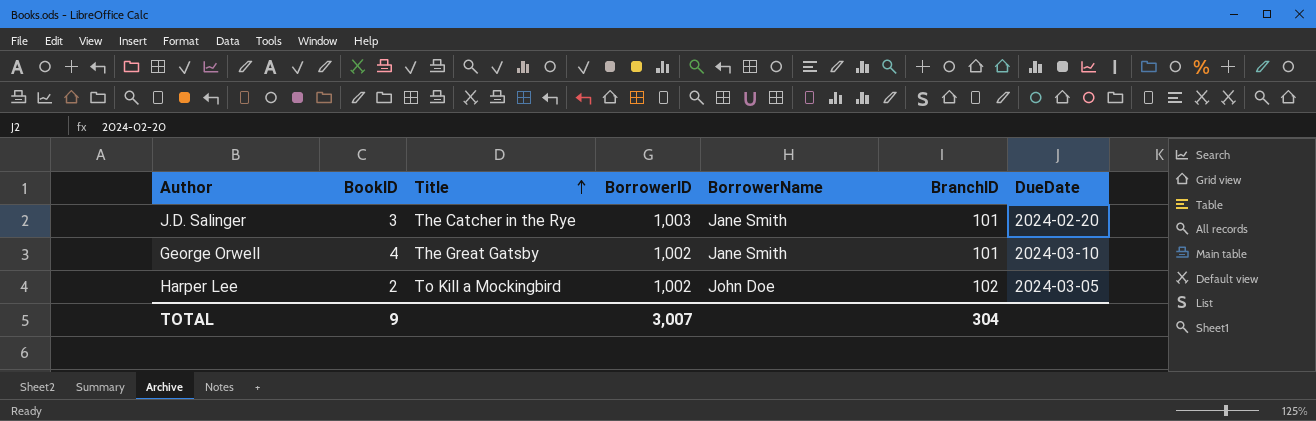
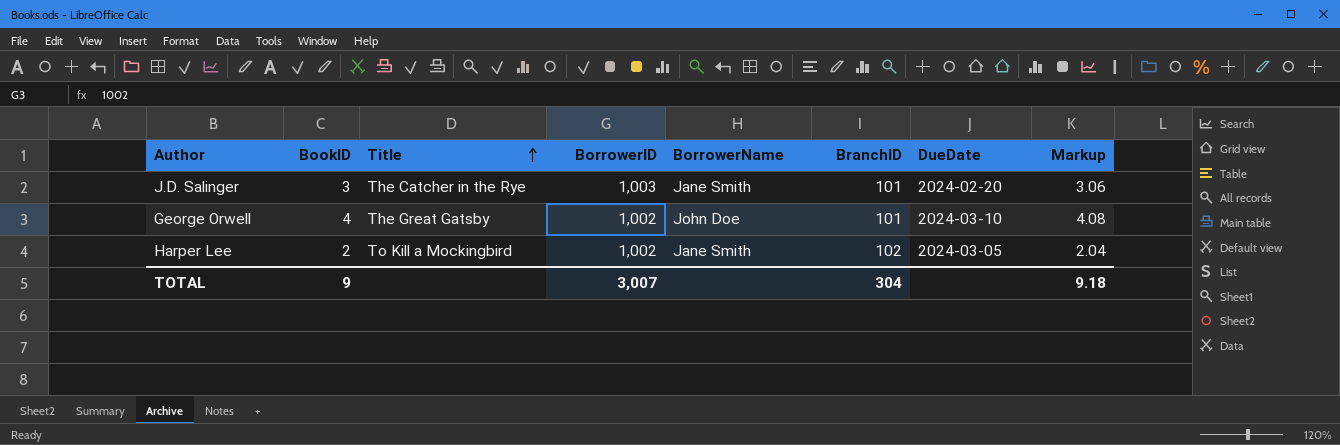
column Markup | formula: none -> [BookID] * 1.02
George Orwell | BorrowerName: Jane Smith -> John Doe
Harper Lee | BorrowerName: John Doe -> Jane Smith

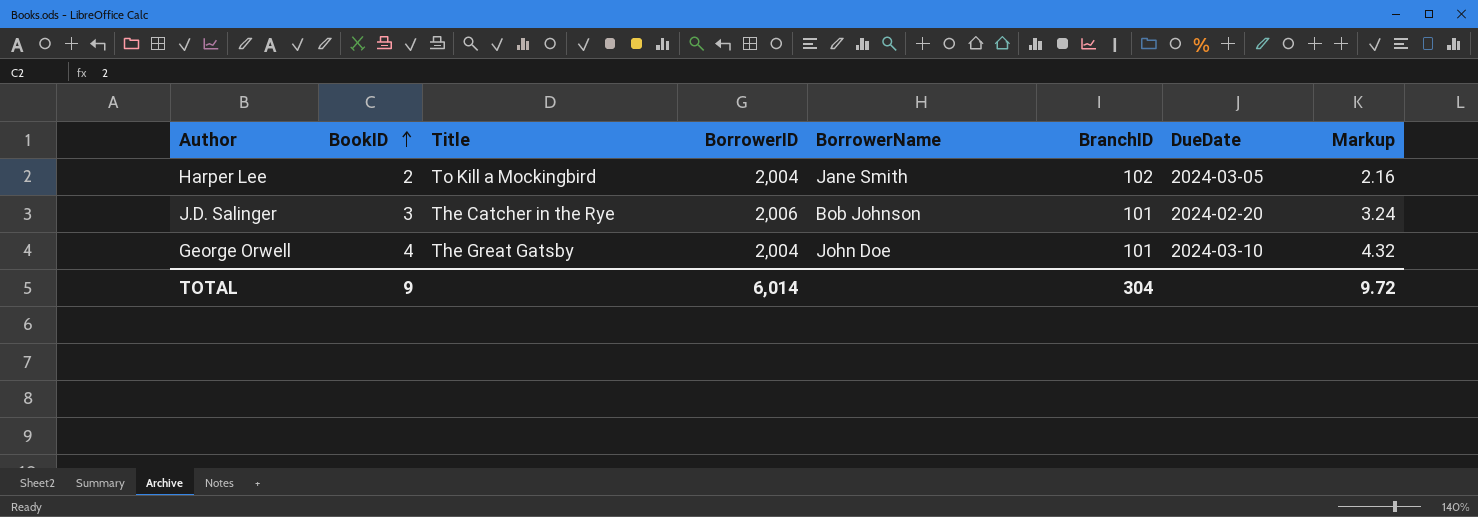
row order: Title ascending -> BookID ascending
column Markup | formula: [BookID] * 1.02 -> [BookID] * 1.08
Harper Lee | BorrowerID: 1,002 -> 2,004
J.D. Salinger | BorrowerID: 1,003 -> 2,006
J.D. Salinger | BorrowerName: Jane Smith -> Bob Johnson
George Orwell | BorrowerID: 1,002 -> 2,004
TOTAL | BorrowerID: 3,007 -> 6,014
TOTAL | Markup: 9.18 -> 9.72

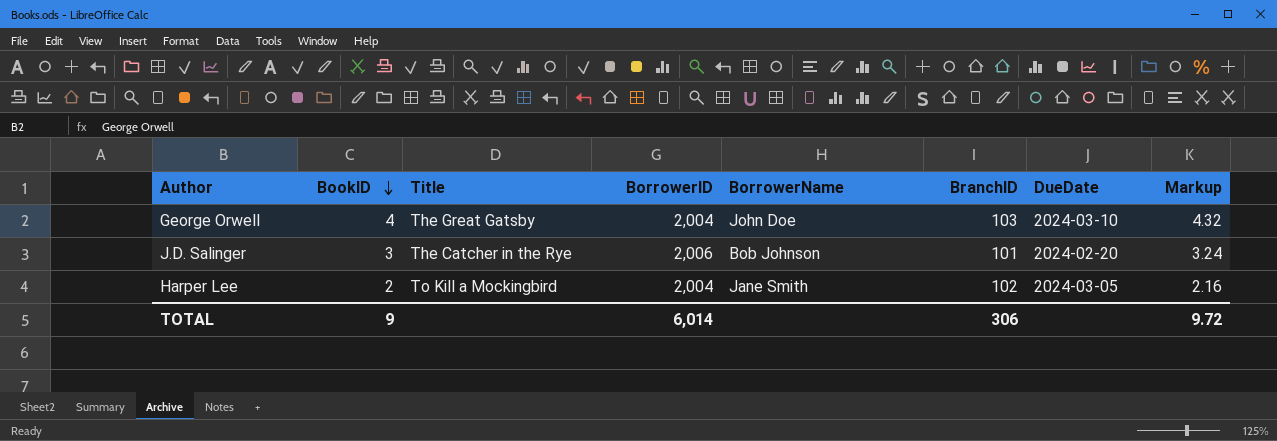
row order: BookID ascending -> BookID descending
George Orwell | BranchID: 101 -> 103
TOTAL | BranchID: 304 -> 306

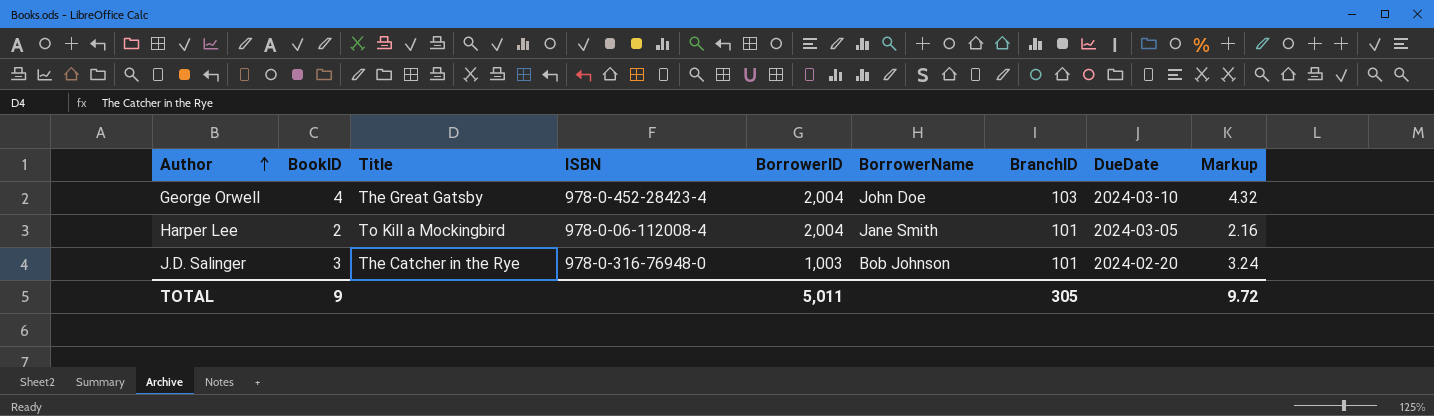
row order: BookID descending -> Author ascending
column ISBN | position: none -> 4
Harper Lee | BranchID: 102 -> 101
J.D. Salinger | BorrowerID: 2,006 -> 1,003
TOTAL | BorrowerID: 6,014 -> 5,011
TOTAL | BranchID: 306 -> 305

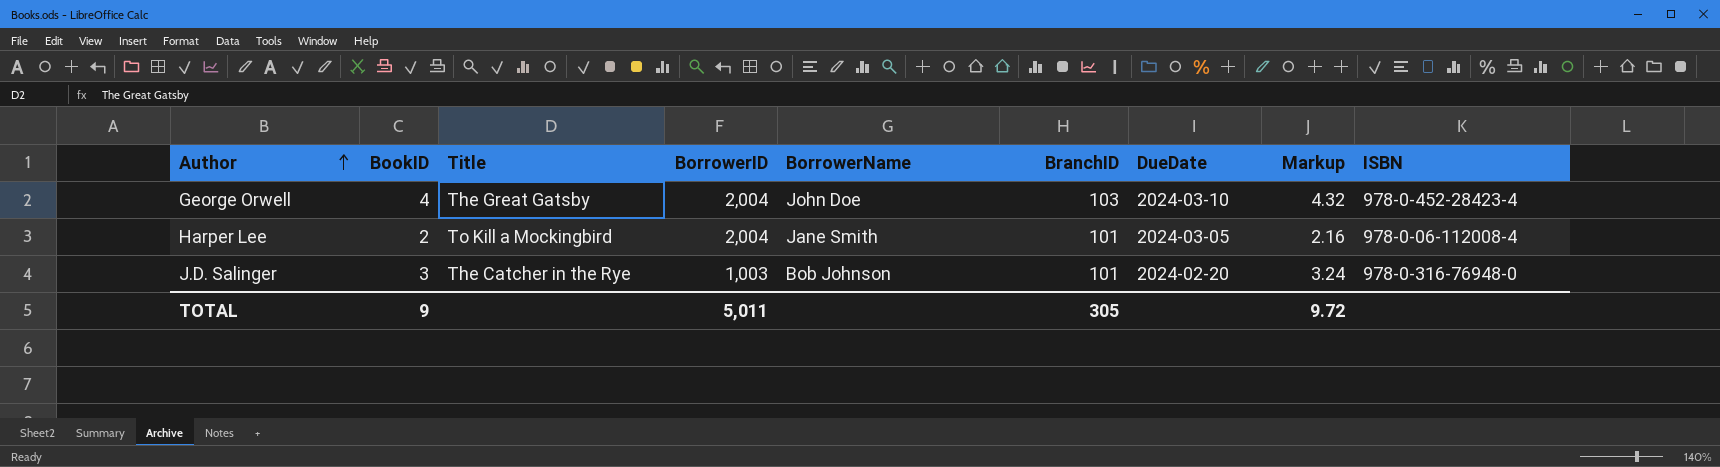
column ISBN | position: 4 -> 9

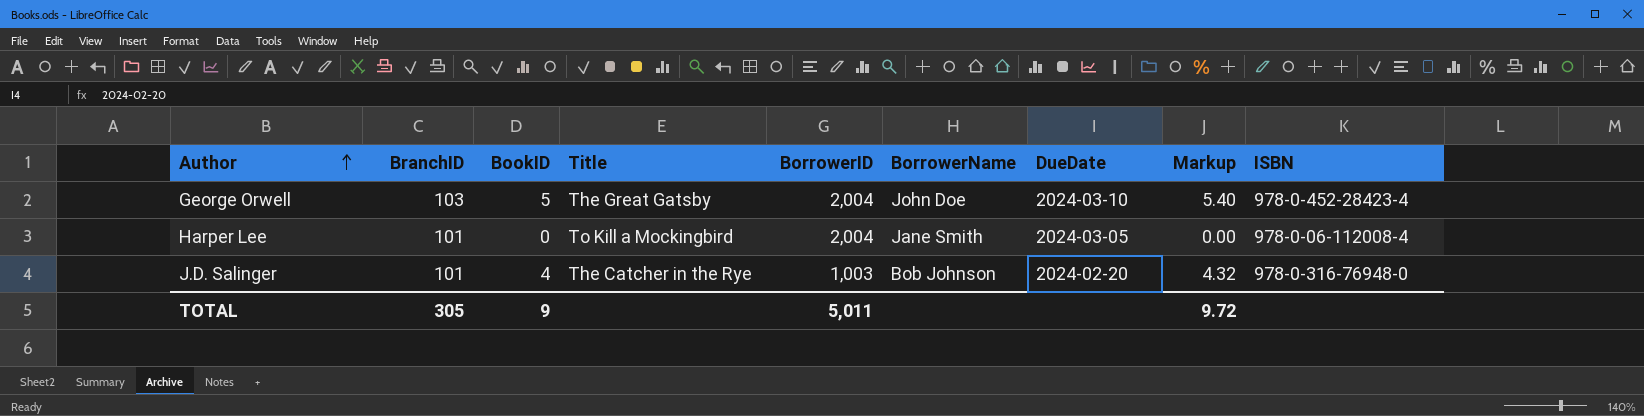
column BranchID | position: 6 -> 2
George Orwell | BookID: 4 -> 5
George Orwell | Markup: 4.32 -> 5.40
Harper Lee | BookID: 2 -> 0
Harper Lee | Markup: 2.16 -> 0.00
J.D. Salinger | BookID: 3 -> 4
J.D. Salinger | Markup: 3.24 -> 4.32

